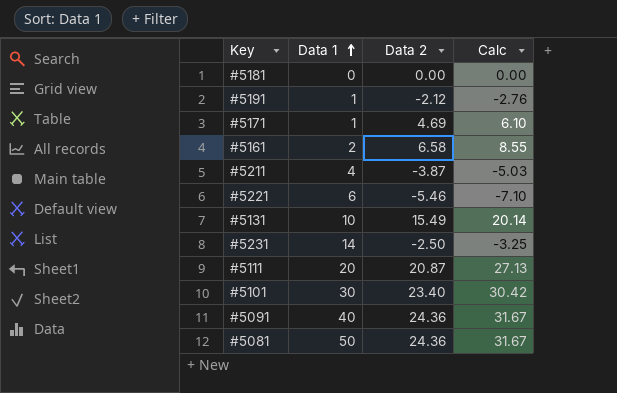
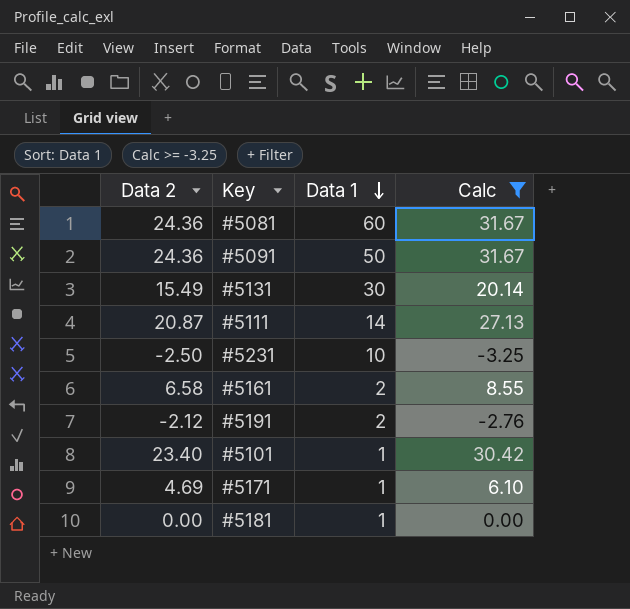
filter: none -> Calc >= -3.25
row order: Data 1 ascending -> Data 1 descending
column Data 2 | position: 3 -> 1
#5081 | Data 1: 50 -> 60
#5091 | Data 1: 40 -> 50
#5131 | Data 1: 10 -> 30
#5111 | Data 1: 20 -> 14
#5231 | Data 1: 14 -> 10
#5191 | Data 1: 1 -> 2
#5101 | Data 1: 30 -> 1
#5181 | Data 1: 0 -> 1

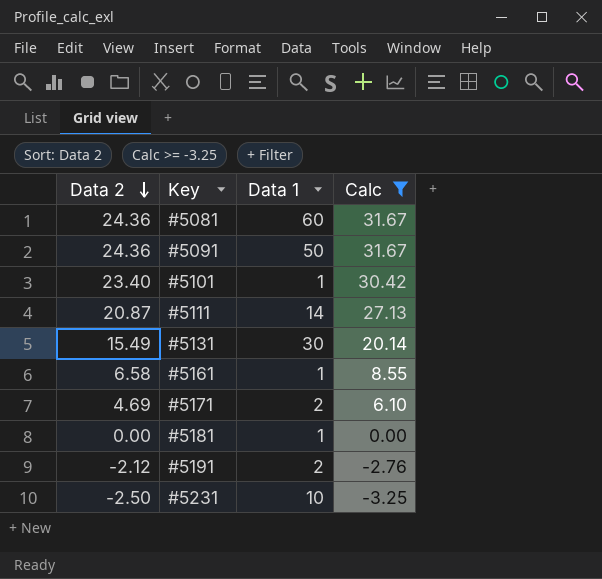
row order: Data 1 descending -> Data 2 descending
#5161 | Data 1: 2 -> 1
#5171 | Data 1: 1 -> 2

